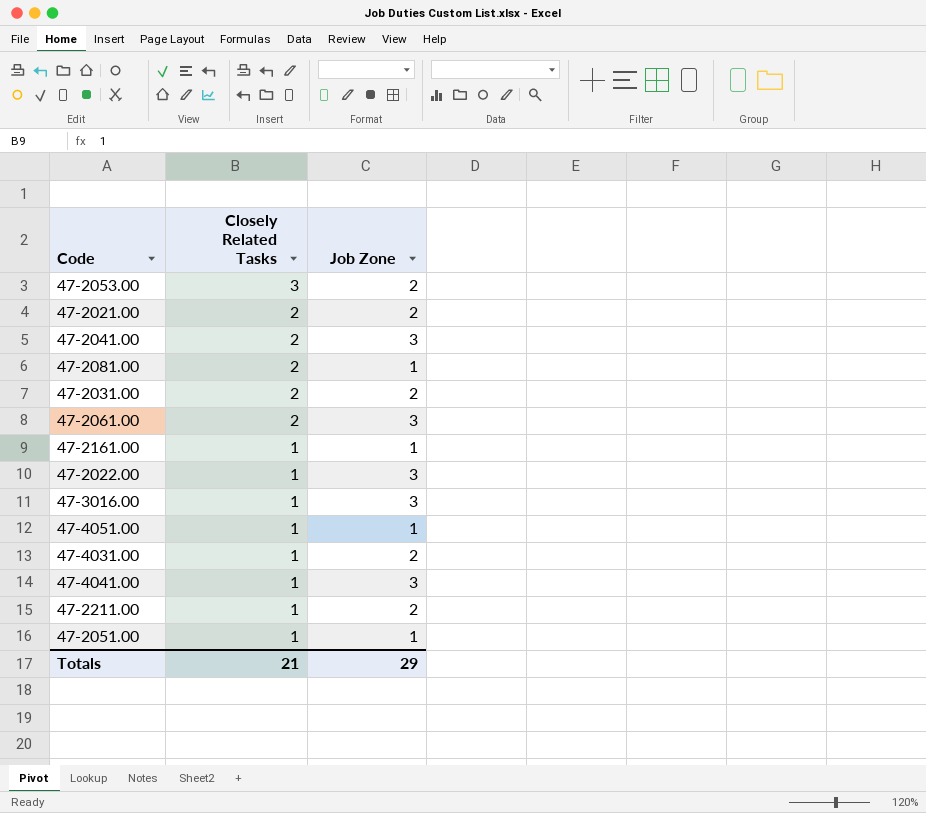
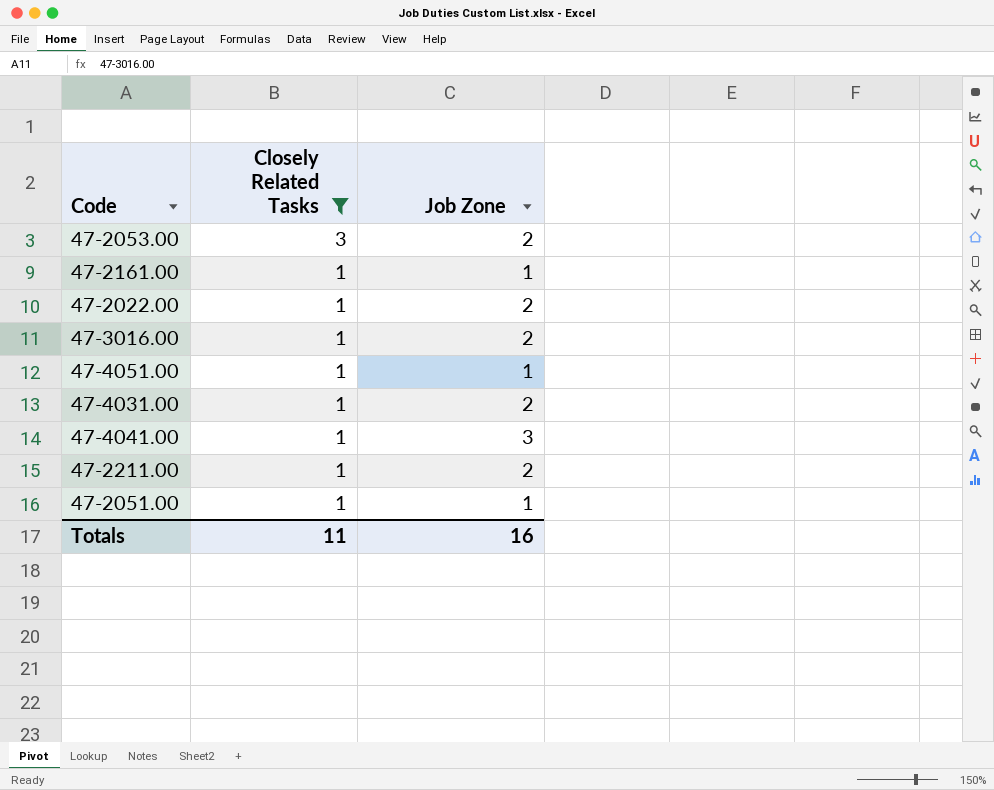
filter: none -> Closely Related Tasks != 2
47-2022.00 | Job Zone: 3 -> 2
47-3016.00 | Job Zone: 3 -> 2
Totals | Closely Related Tasks: 21 -> 11
Totals | Job Zone: 29 -> 16

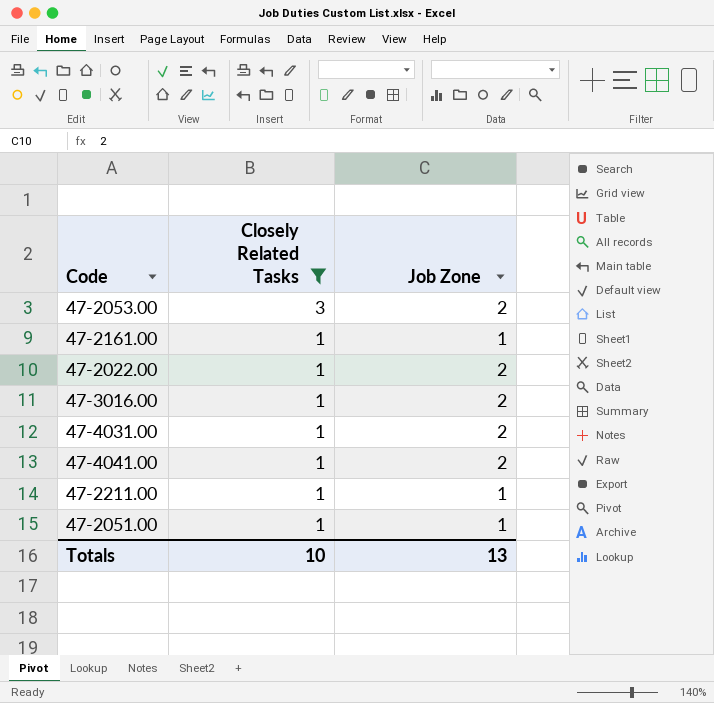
row 47-4051.00: 1 | 1 -> none
47-4041.00 | Job Zone: 3 -> 2
47-2211.00 | Job Zone: 2 -> 1
Totals | Closely Related Tasks: 11 -> 10
Totals | Job Zone: 16 -> 13

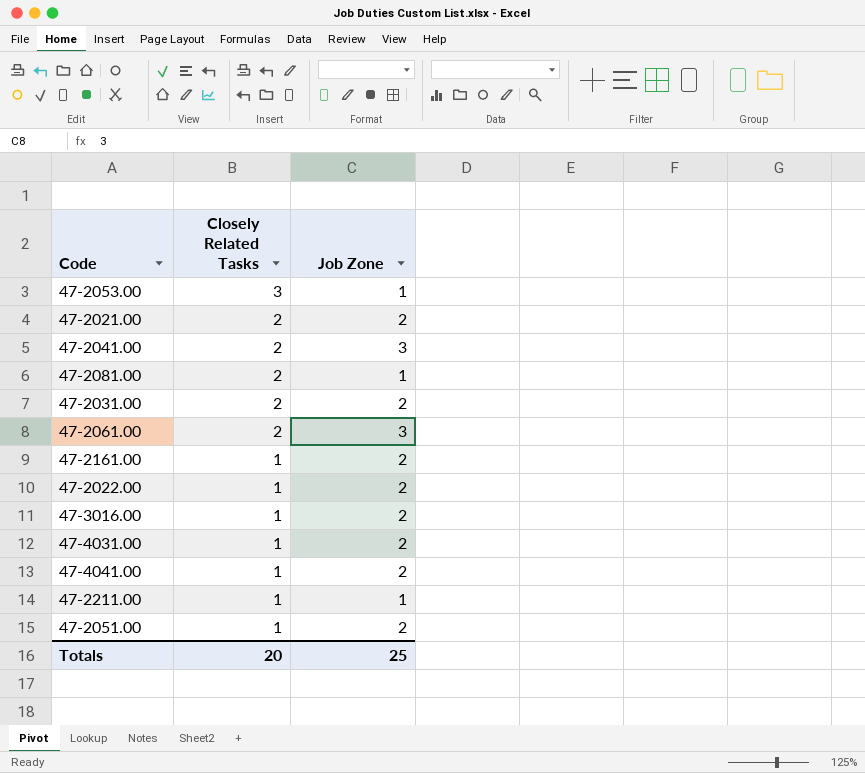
filter: Closely Related Tasks != 2 -> none
47-2053.00 | Job Zone: 2 -> 1
47-2161.00 | Job Zone: 1 -> 2
47-2051.00 | Job Zone: 1 -> 2
Totals | Closely Related Tasks: 10 -> 20
Totals | Job Zone: 13 -> 25

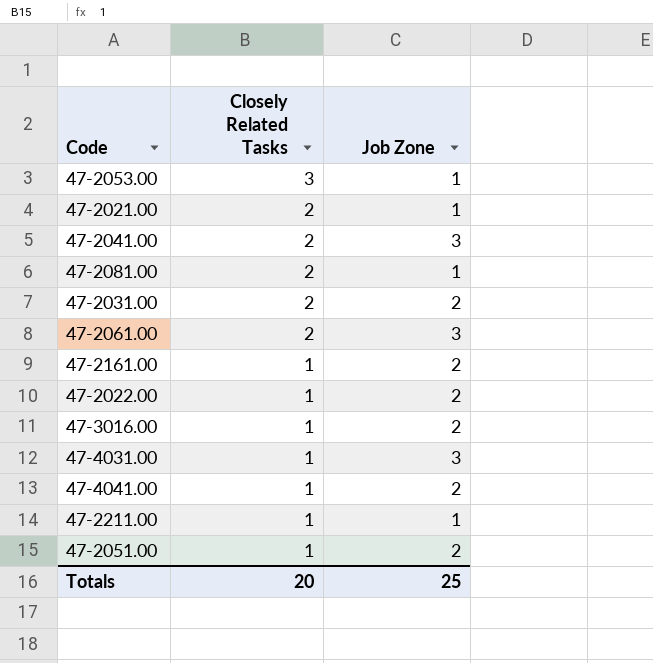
47-2021.00 | Job Zone: 2 -> 1
47-4031.00 | Job Zone: 2 -> 3

